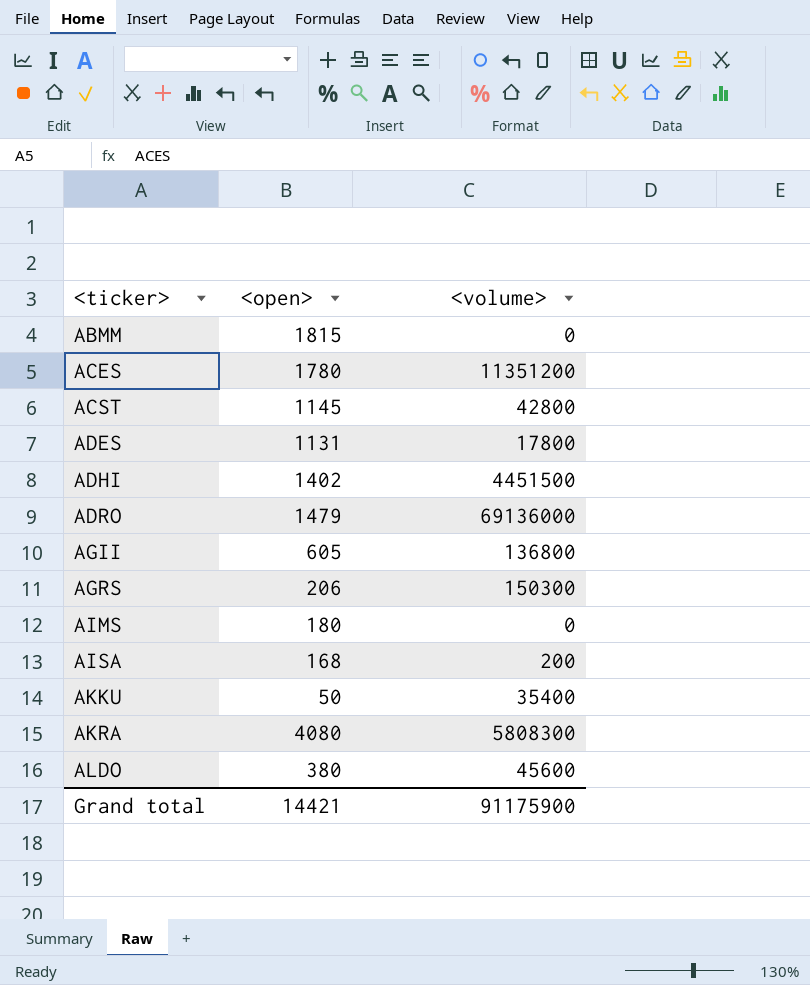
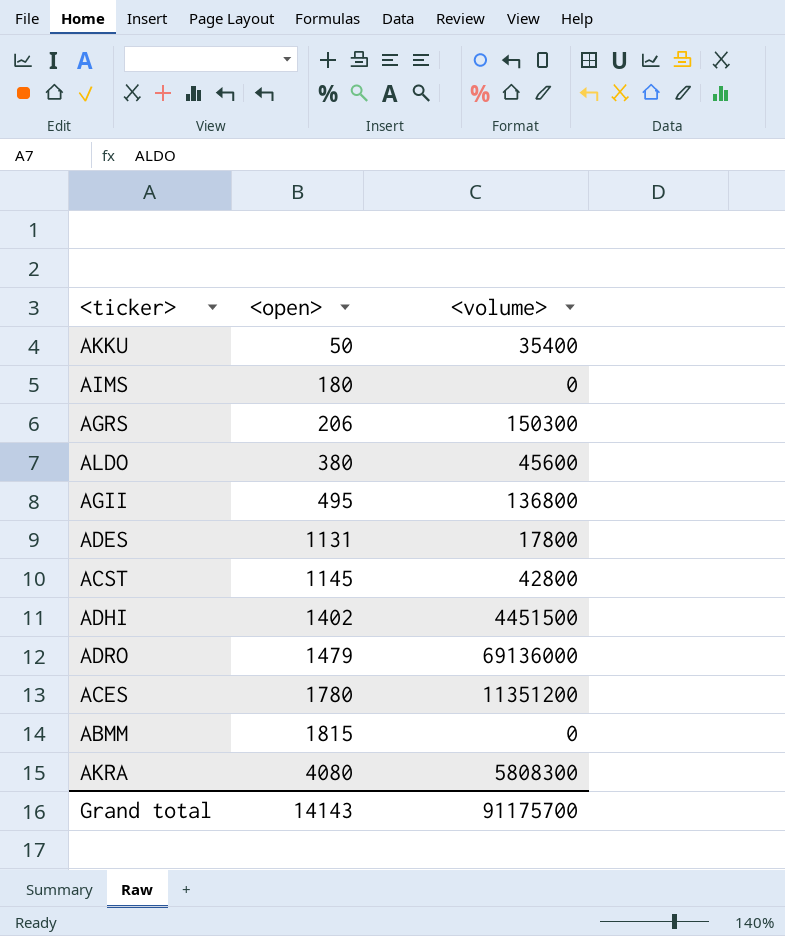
row order: <ticker> ascending -> <open> ascending
row AISA: 168 | 200 -> none
AGII | <open>: 605 -> 495
Grand total | <open>: 14421 -> 14143
Grand total | <volume>: 91175900 -> 91175700

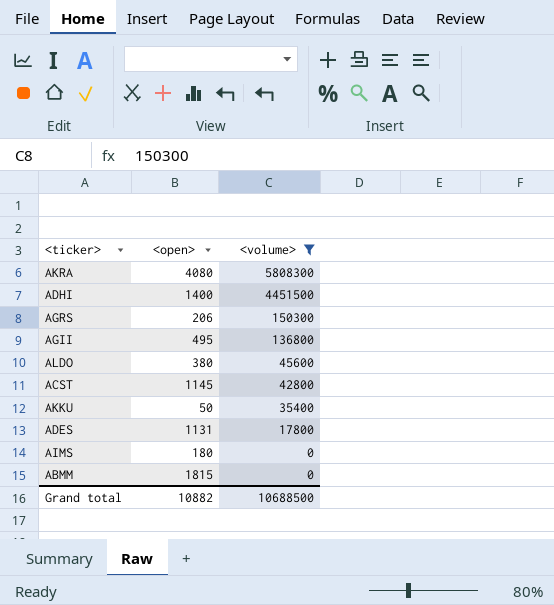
filter: none -> <volume> <= 5808300
row order: <open> ascending -> <volume> descending
ADHI | <open>: 1402 -> 1400
Grand total | <open>: 14143 -> 10882
Grand total | <volume>: 91175700 -> 10688500

